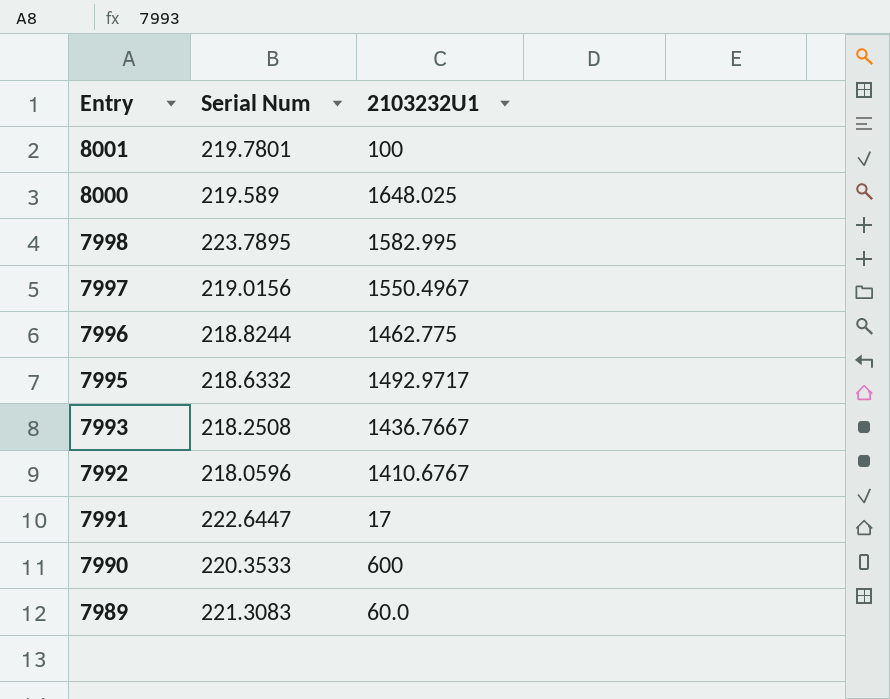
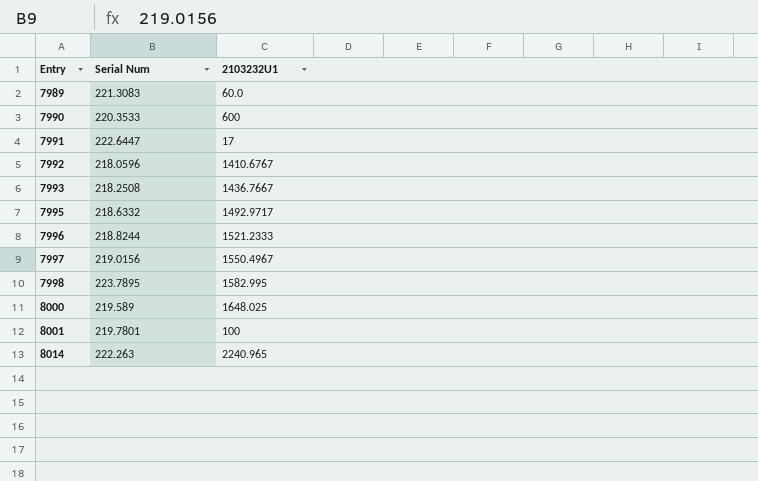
row order: Entry descending -> Entry ascending
7996 | 2103232U1: 1462.775 -> 1521.2333
row 8014: none -> 222.263 | 2240.965

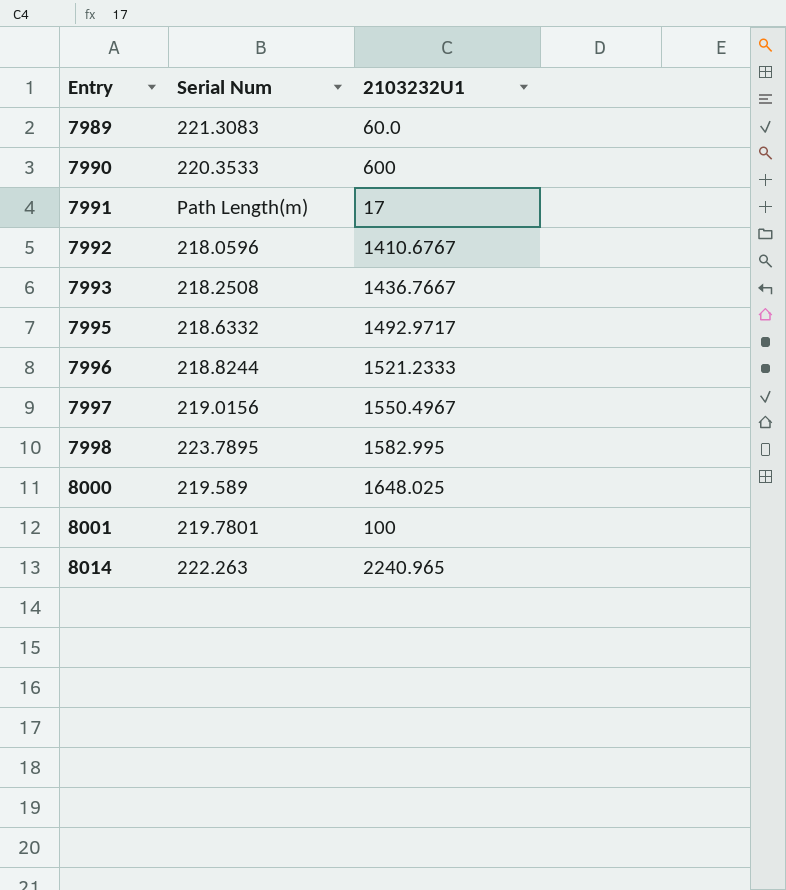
7991 | Serial Num: 222.6447 -> Path Length(m)

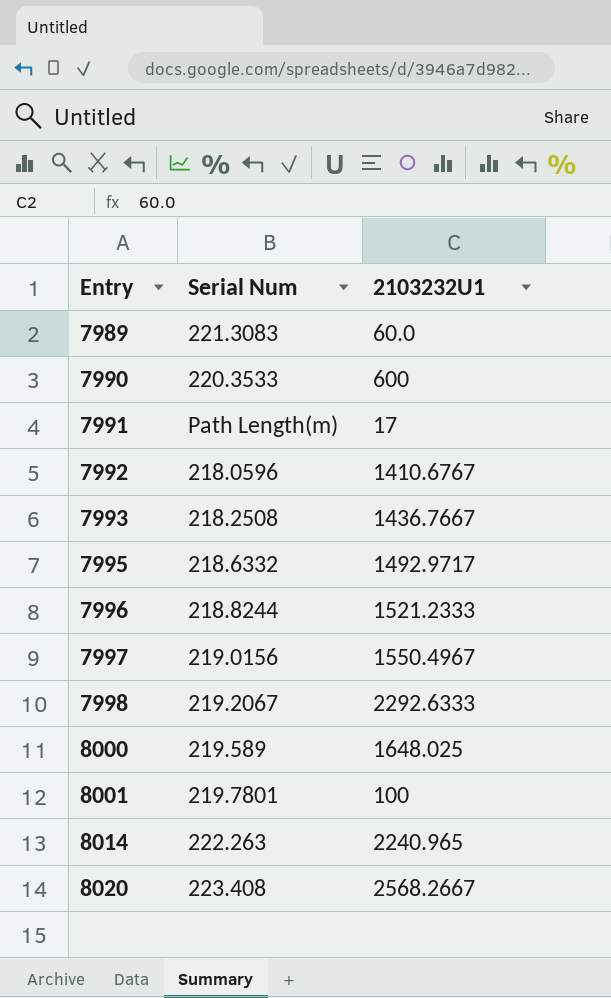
7998 | Serial Num: 223.7895 -> 219.2067
7998 | 2103232U1: 1582.995 -> 2292.6333
row 8020: none -> 223.408 | 2568.2667

